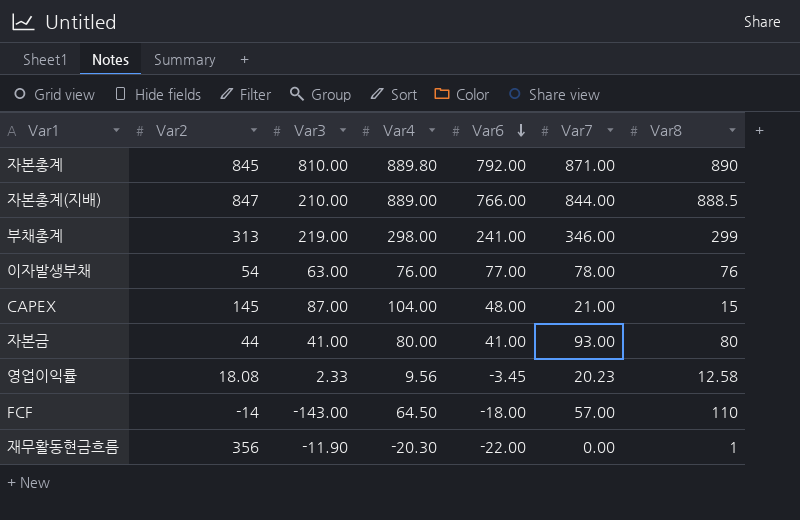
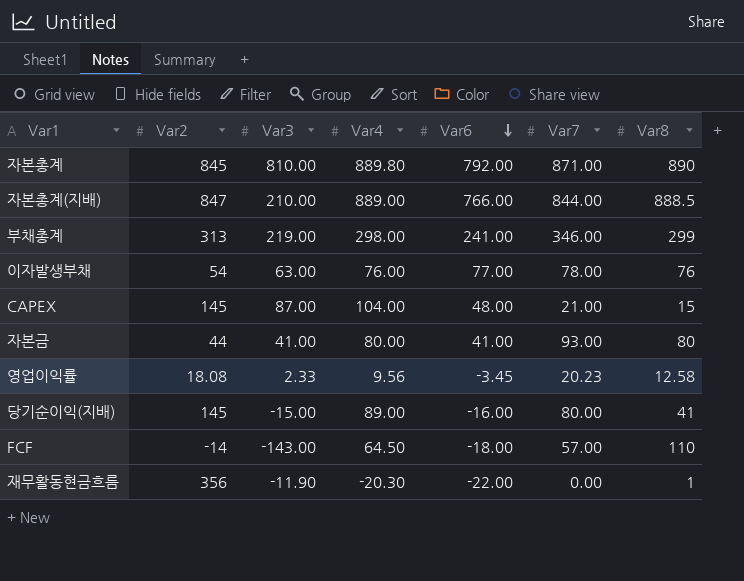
row 당기순이익(지배): none -> 145 | -15.00 | 89.00 | -16.00 | 80.00 | 41

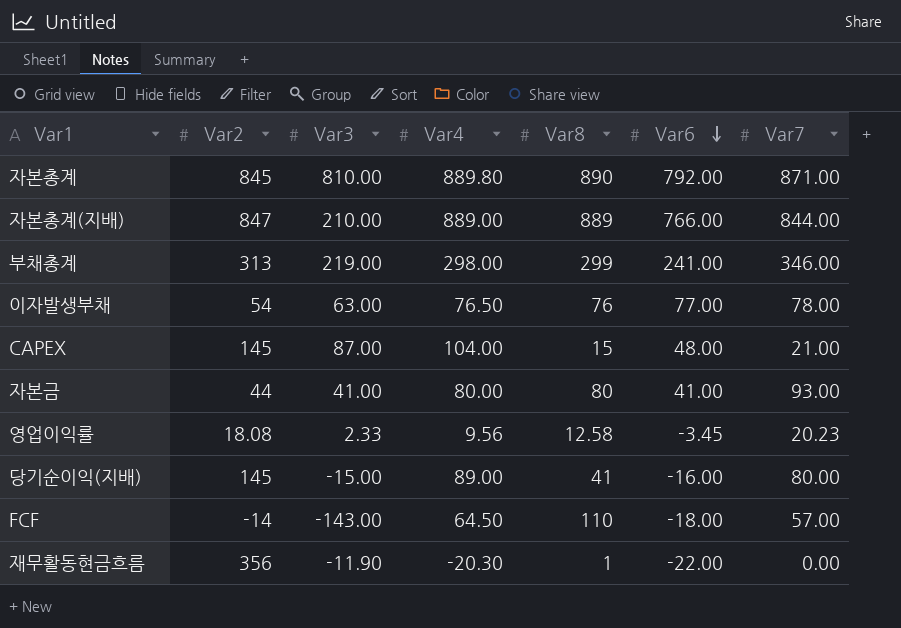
column Var8 | position: 7 -> 5
자본총계(지배) | Var8: 888.5 -> 889
이자발생부채 | Var4: 76.00 -> 76.50

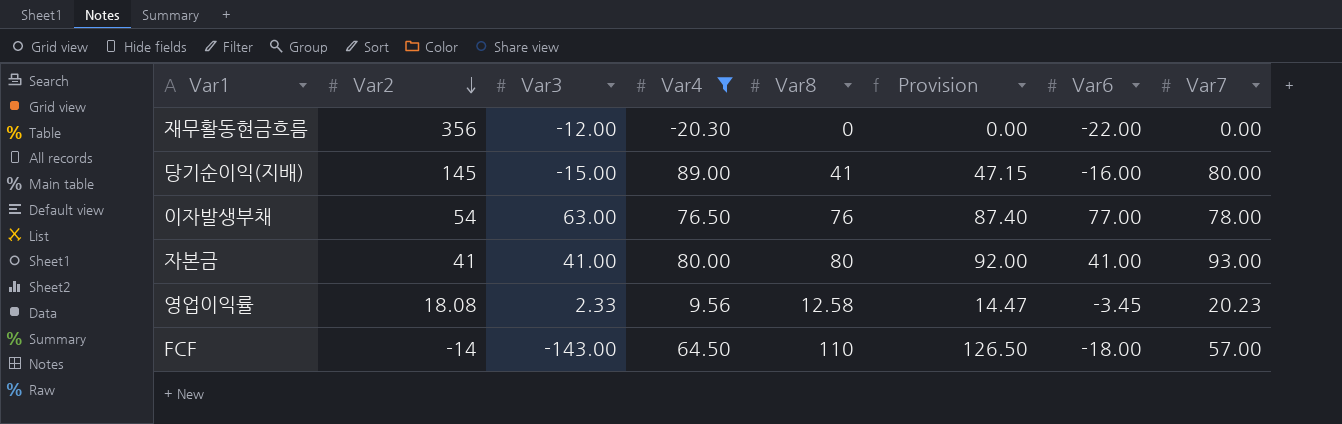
filter: none -> Var4 <= 89.00
row order: Var6 descending -> Var2 descending
column Provision | formula: none -> [Var8] * 1.15
재무활동현금흐름 | Var3: -11.90 -> -12.00
재무활동현금흐름 | Var8: 1 -> 0
자본금 | Var2: 44 -> 41

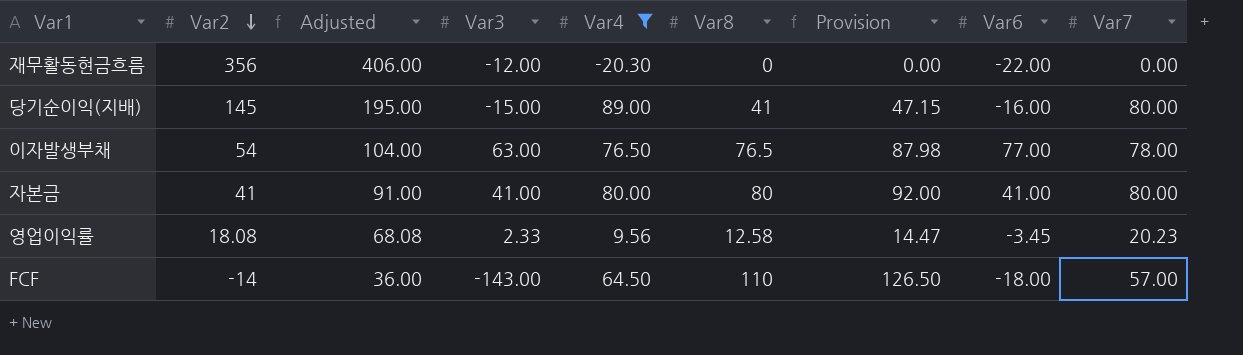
column Adjusted | formula: none -> [Var2] + 50
이자발생부채 | Var8: 76 -> 76.5
이자발생부채 | Provision: 87.40 -> 87.98
자본금 | Var7: 93.00 -> 80.00

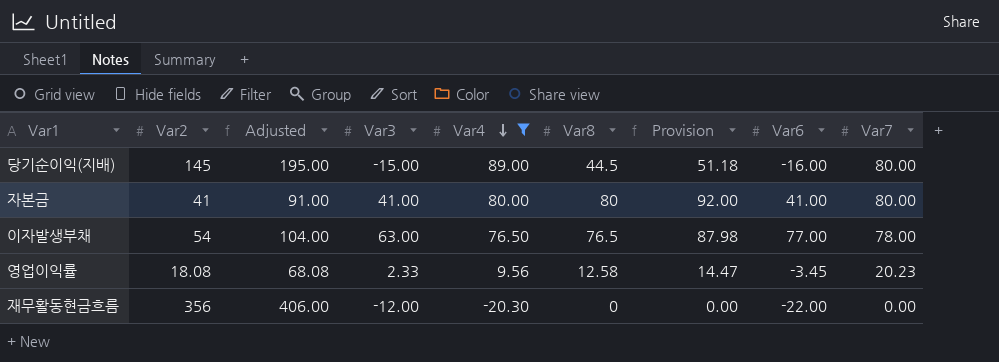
row order: Var2 descending -> Var4 descending
row FCF: -14 | 36.00 | -143.00 | 64.50 | 110 | 126.50 | -18.00 | 57.00 -> none
당기순이익(지배) | Var8: 41 -> 44.5
당기순이익(지배) | Provision: 47.15 -> 51.18

